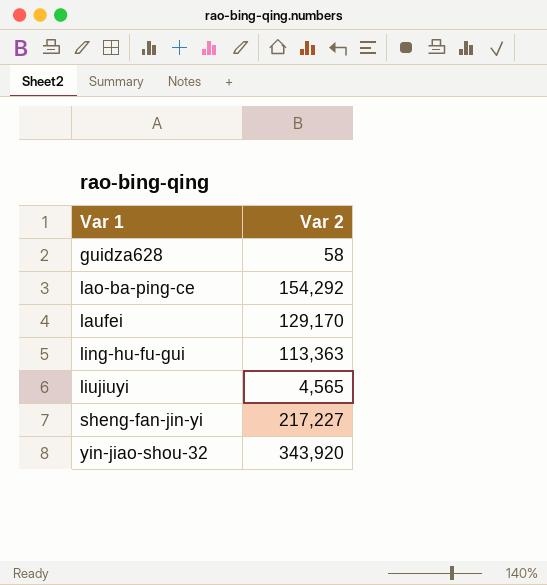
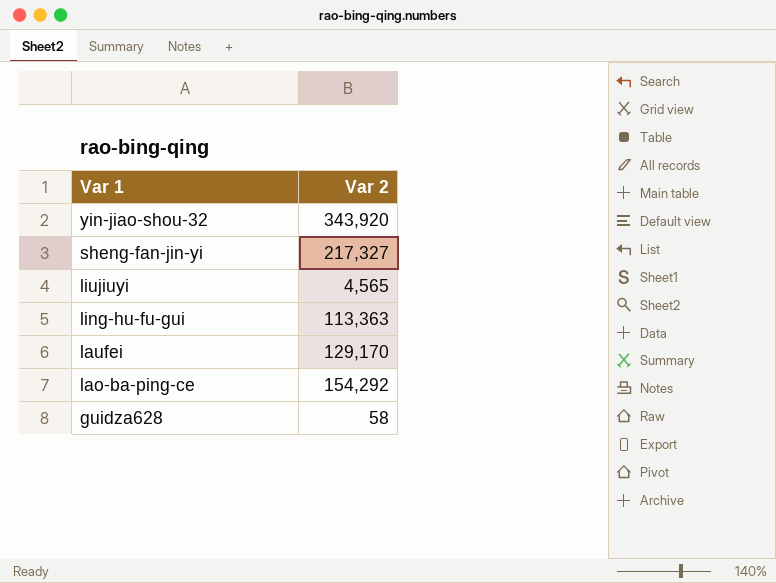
row order: Var 1 ascending -> Var 1 descending
sheng-fan-jin-yi | Var 2: 217,227 -> 217,327

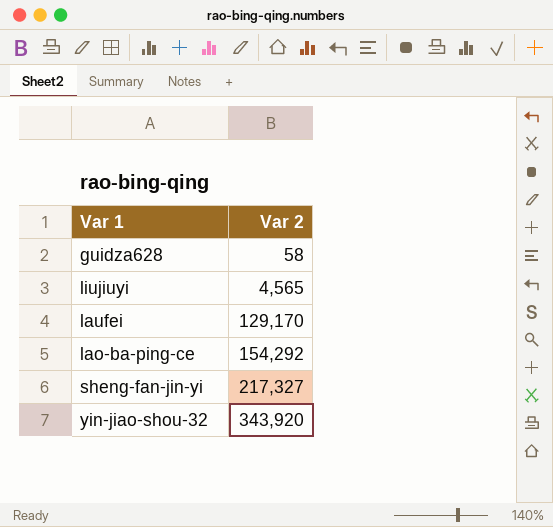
row order: Var 1 descending -> Var 2 ascending
row ling-hu-fu-gui: 113,363 -> none

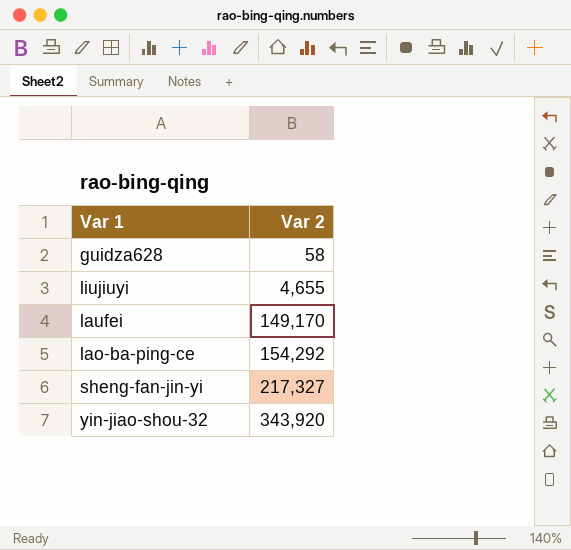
liujiuyi | Var 2: 4,565 -> 4,655
laufei | Var 2: 129,170 -> 149,170

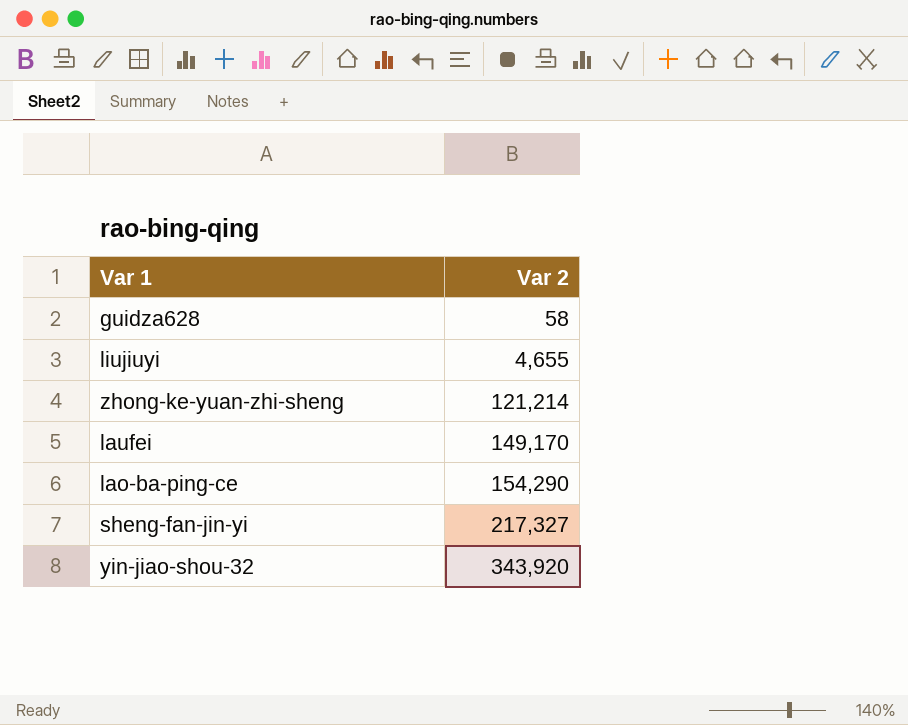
row zhong-ke-yuan-zhi-sheng: none -> 121,214
lao-ba-ping-ce | Var 2: 154,292 -> 154,290

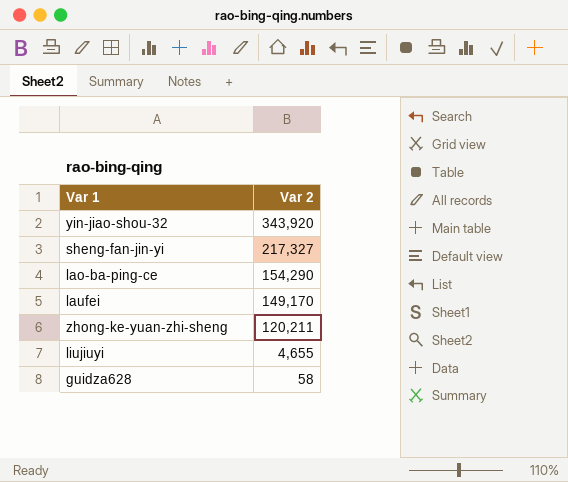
row order: Var 2 ascending -> Var 2 descending
zhong-ke-yuan-zhi-sheng | Var 2: 121,214 -> 120,211

